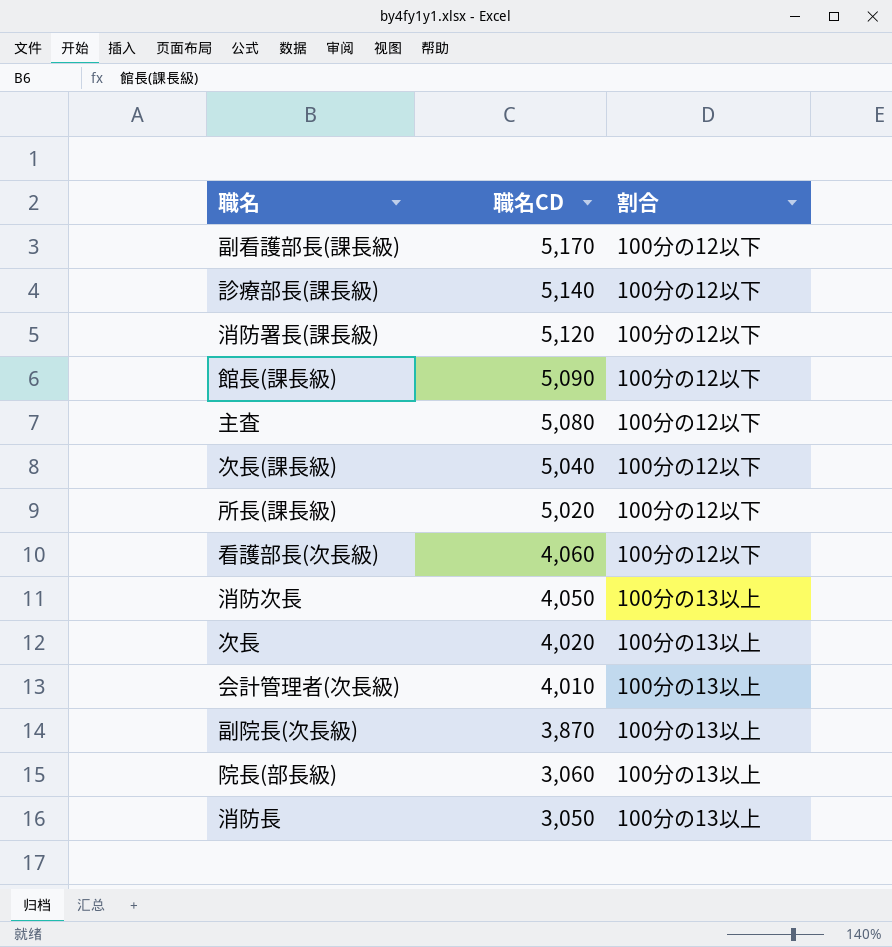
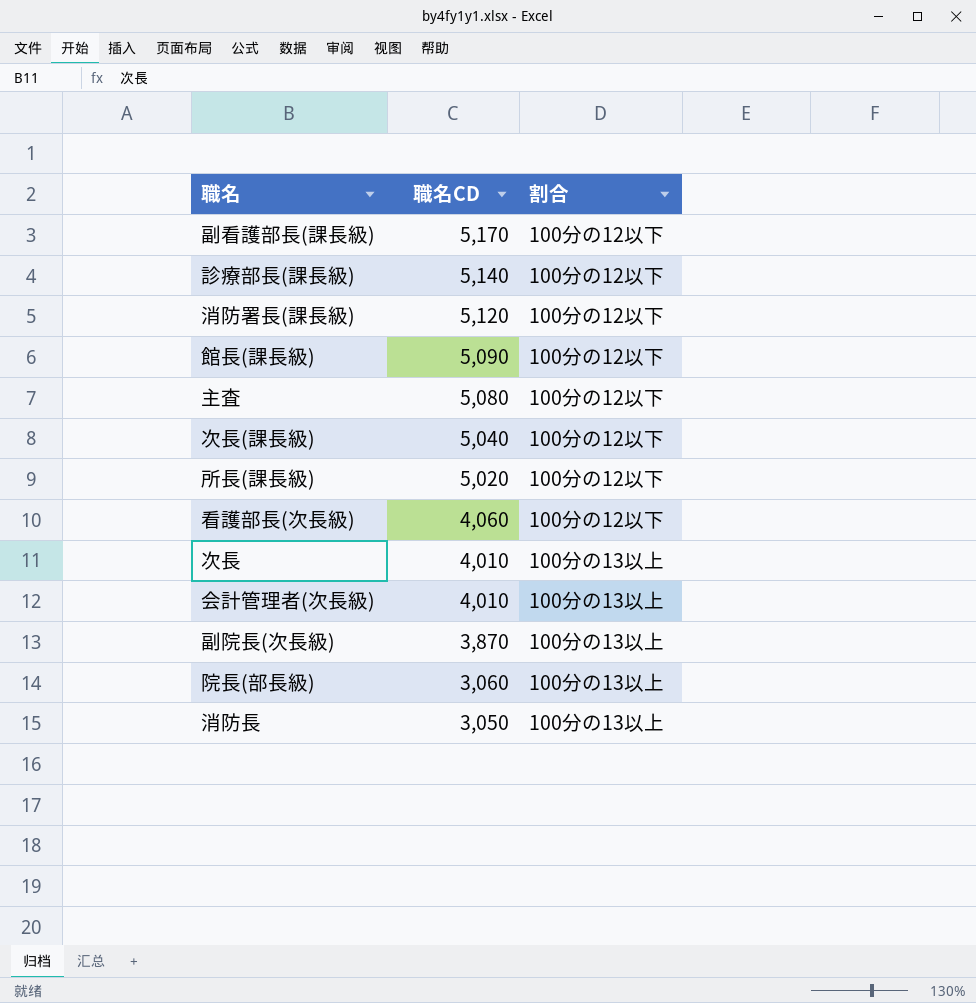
row 消防次長: 4,050 | 100分の13以上 -> none
次長 | 職名CD: 4,020 -> 4,010

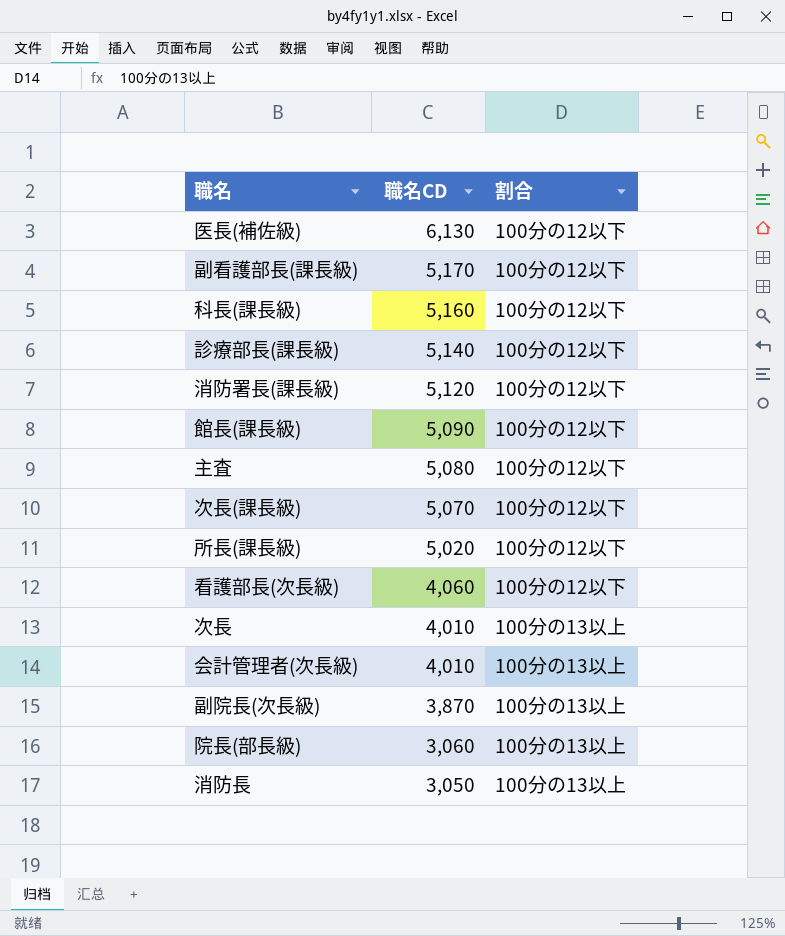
row 医長(補佐級): none -> 6,130 | 100分の12以下
row 科長(課長級): none -> 5,160 | 100分の12以下
次長(課長級) | 職名CD: 5,040 -> 5,070

